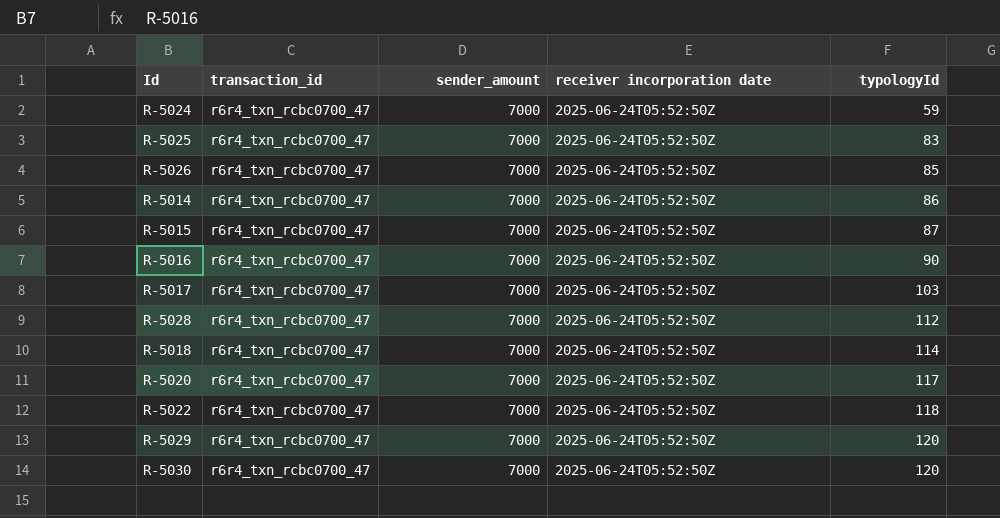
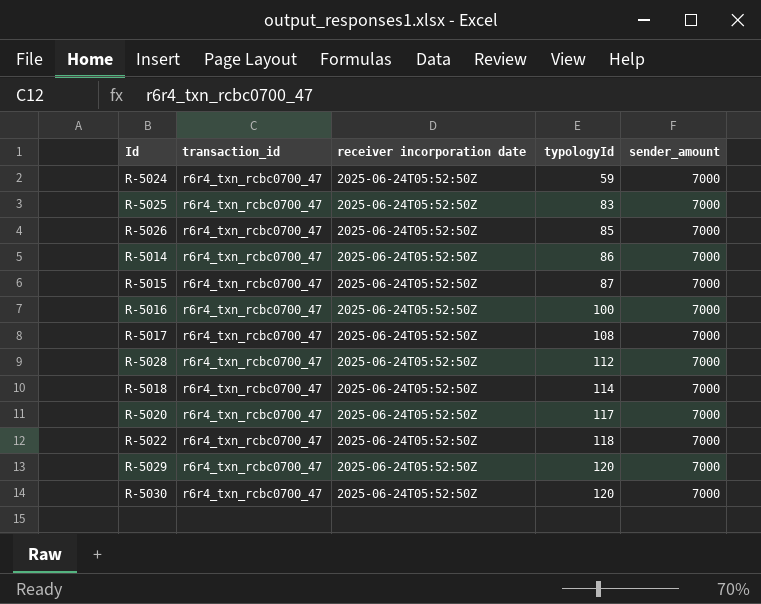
column sender_amount | position: 3 -> 5
R-5016 | typologyId: 90 -> 100
R-5017 | typologyId: 103 -> 108

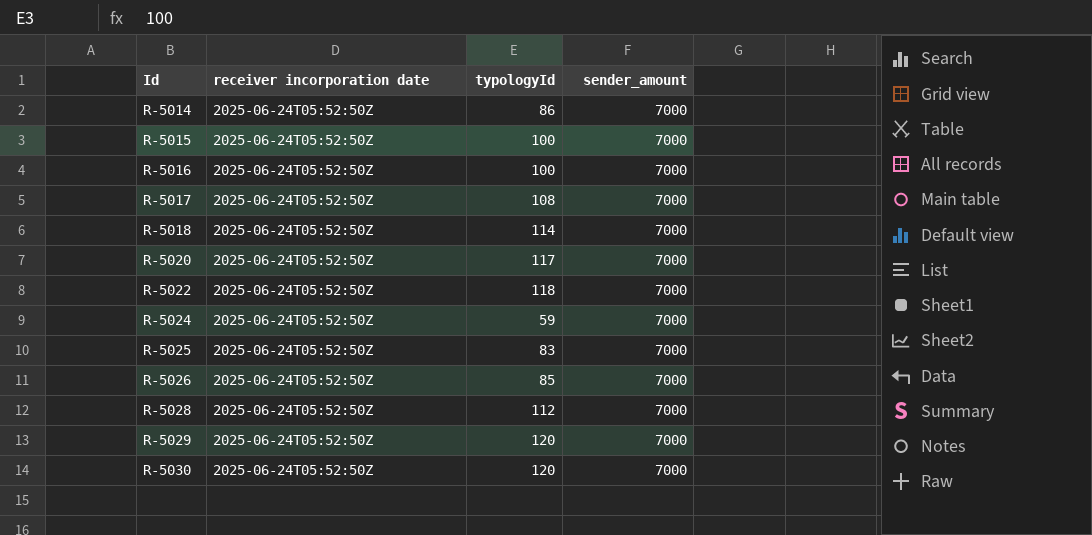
row order: typologyId ascending -> Id ascending
column transaction_id | position: 2 -> none
R-5015 | typologyId: 87 -> 100

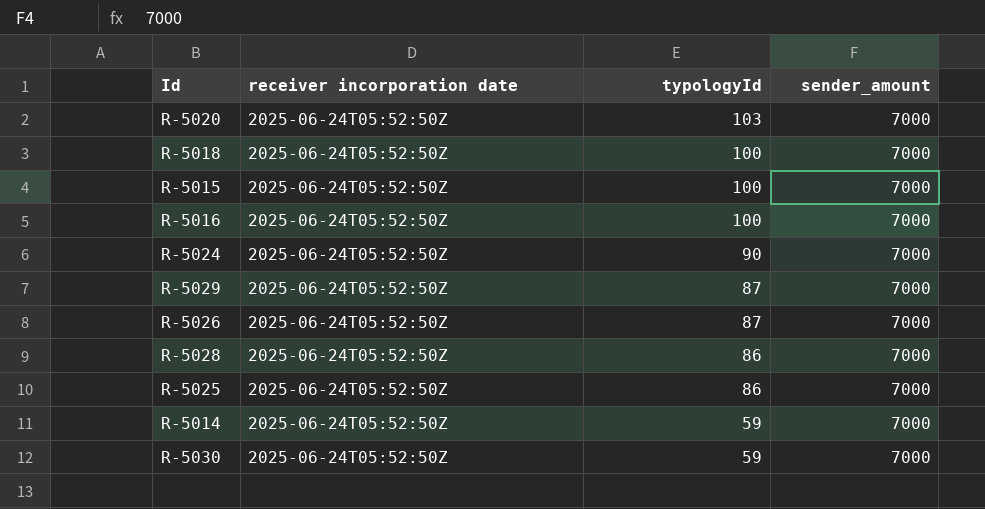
row order: Id ascending -> typologyId descending
row R-5017: 2025-06-24T05:52:50Z | 108 | 7000 -> none
row R-5022: 2025-06-24T05:52:50Z | 118 | 7000 -> none
R-5020 | typologyId: 117 -> 103
R-5018 | typologyId: 114 -> 100
R-5024 | typologyId: 59 -> 90
R-5029 | typologyId: 120 -> 87
R-5026 | typologyId: 85 -> 87
R-5028 | typologyId: 112 -> 86
R-5025 | typologyId: 83 -> 86
R-5014 | typologyId: 86 -> 59
R-5030 | typologyId: 120 -> 59

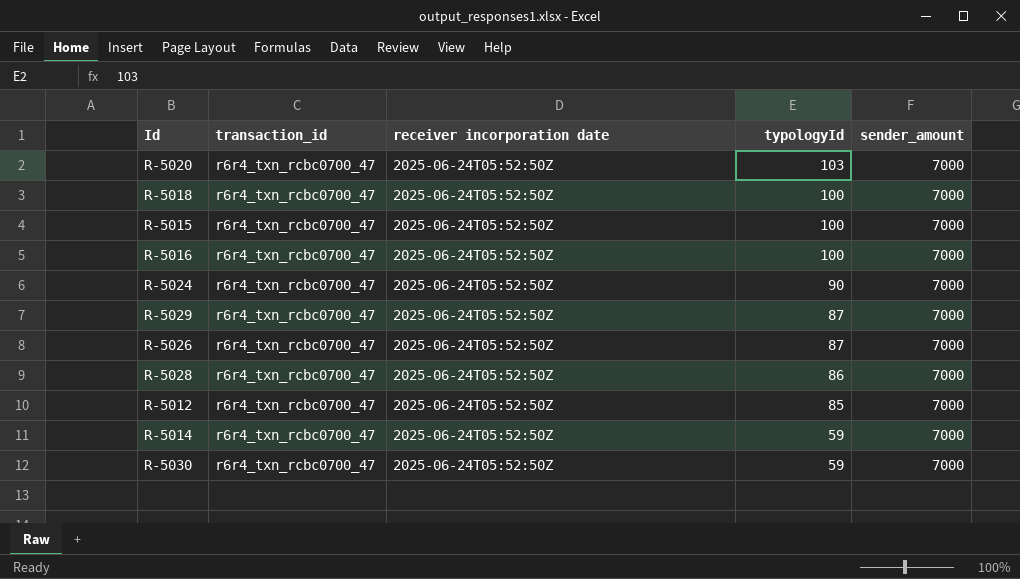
column transaction_id | position: none -> 2
row R-5025: 2025-06-24T05:52:50Z | 86 | 7000 -> none
row R-5012: none -> r6r4_txn_rcbc0700_47 | 2025-06-24T05:52:50Z | 85 | 7000

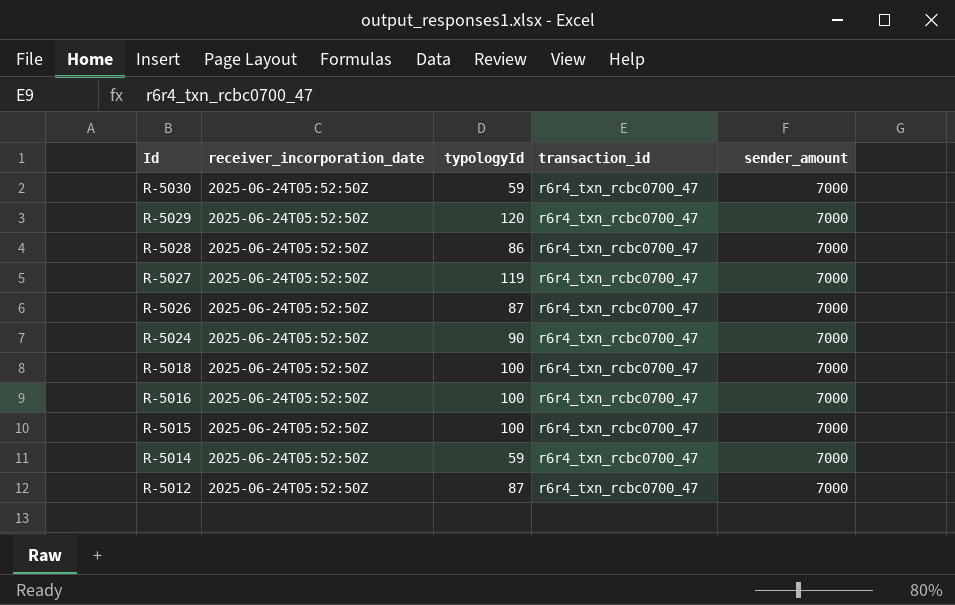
row order: typologyId descending -> Id descending
column name: receiver incorporation date -> receiver_incorporation_date
column transaction_id | position: 2 -> 4
row R-5020: r6r4_txn_rcbc0700_47 | 2025-06-24T05:52:50Z | 103 | 7000 -> none
R-5029 | typologyId: 87 -> 120
row R-5027: none -> 2025-06-24T05:52:50Z | 119 | r6r4_txn_rcbc0700_47 | 7000
R-5012 | typologyId: 85 -> 87

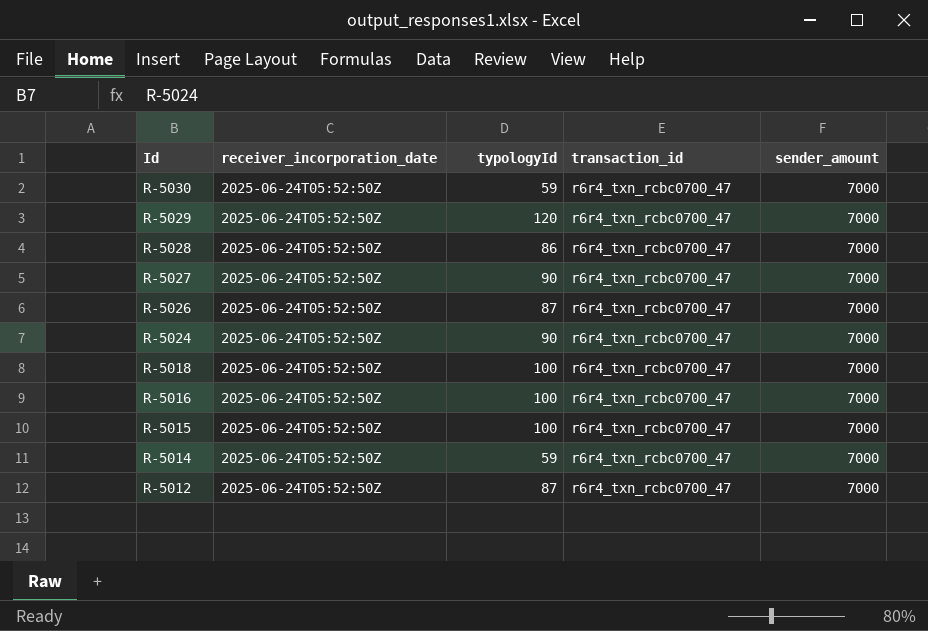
R-5027 | typologyId: 119 -> 90

